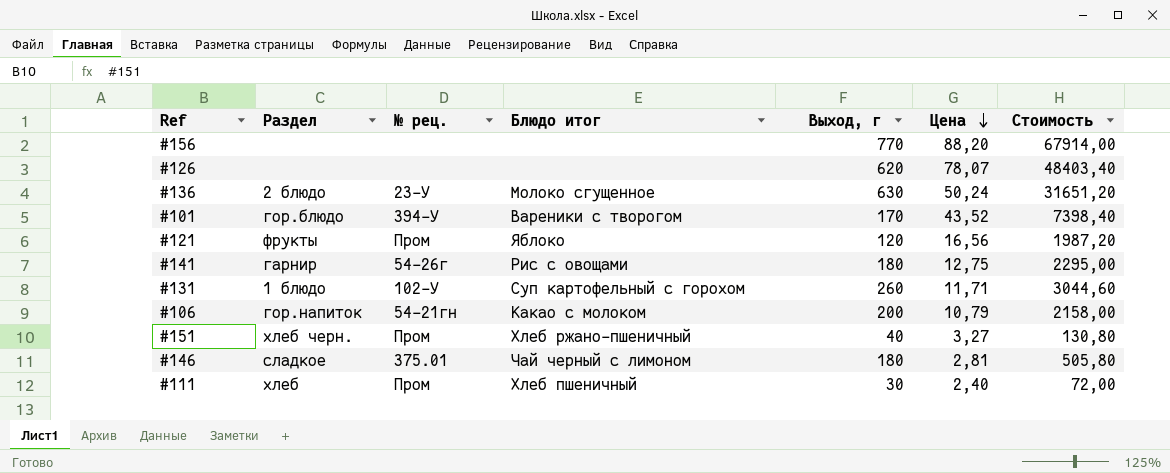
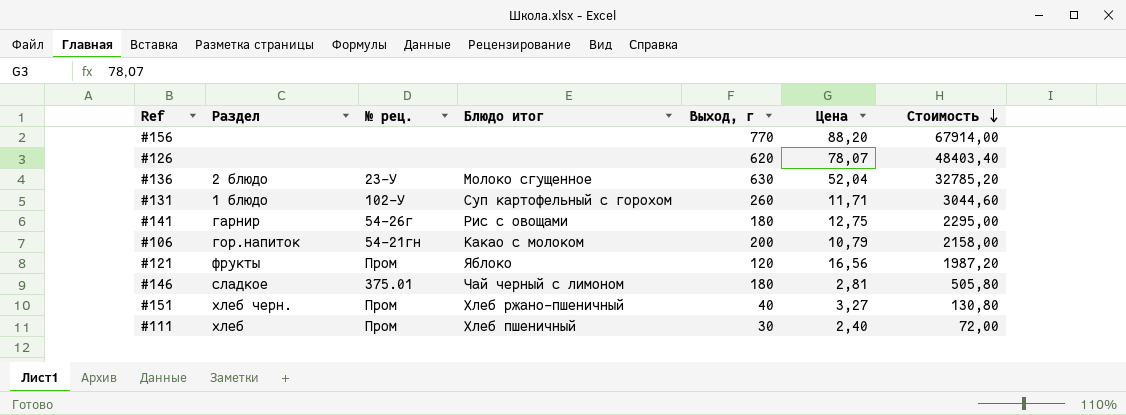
row order: Цена descending -> Стоимость descending
row #101: гор.блюдо | 394-У | Вареники с творогом | 170 | 43,52 | 7398,40 -> none
#136 | Цена: 50,24 -> 52,04
#136 | Стоимость: 31651,20 -> 32785,20

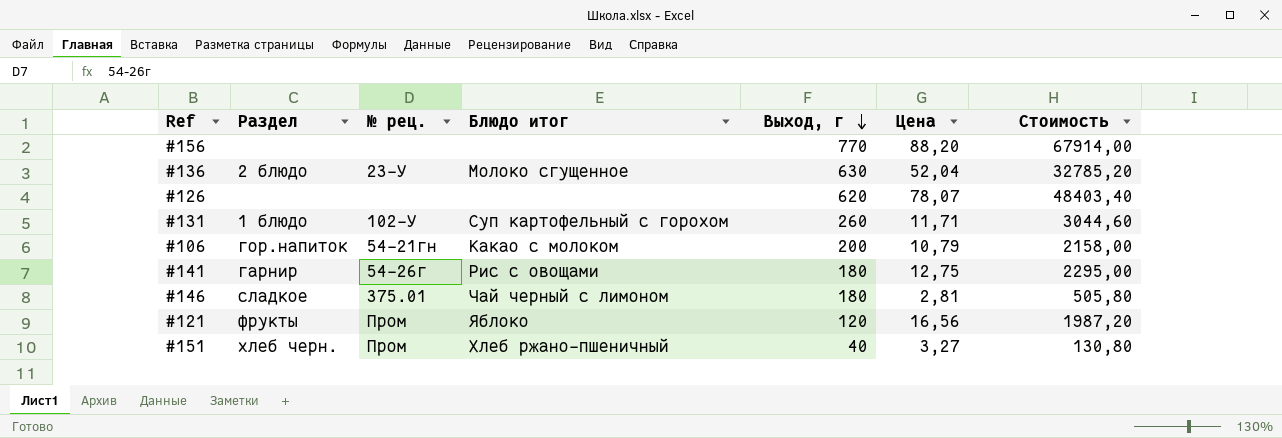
row order: Стоимость descending -> Выход, г descending
row #111: хлеб | Пром | Хлеб пшеничный | 30 | 2,40 | 72,00 -> none

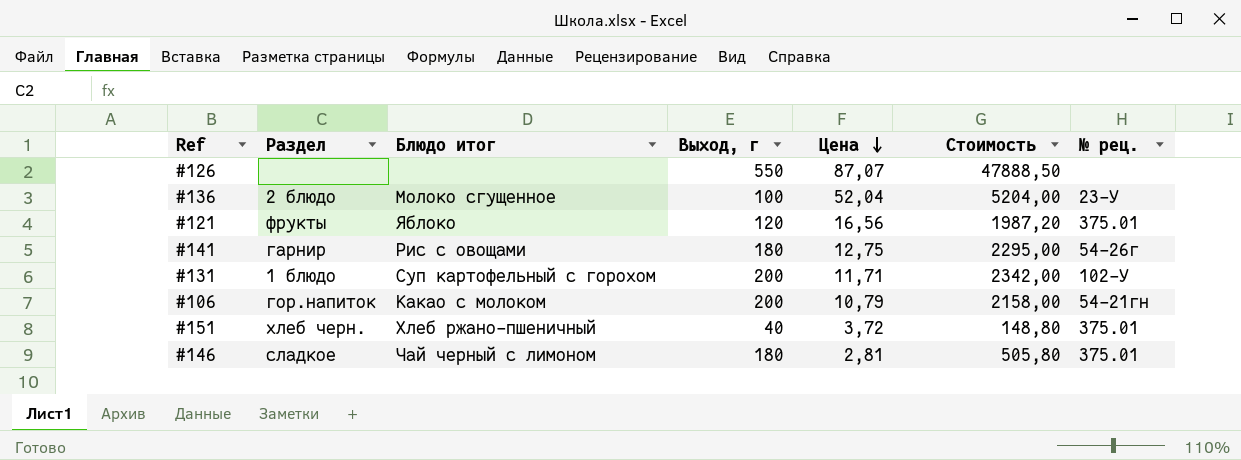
row order: Выход, г descending -> Цена descending
column № рец. | position: 3 -> 7
row #156: none | none | none | 770 | 88,20 | 67914,00 -> none
#126 | Выход, г: 620 -> 550
#126 | Цена: 78,07 -> 87,07
#126 | Стоимость: 48403,40 -> 47888,50
#136 | Выход, г: 630 -> 100
#136 | Стоимость: 32785,20 -> 5204,00
#121 | № рец.: Пром -> 375.01
#131 | Выход, г: 260 -> 200
#131 | Стоимость: 3044,60 -> 2342,00
#151 | Цена: 3,27 -> 3,72
#151 | Стоимость: 130,80 -> 148,80
#151 | № рец.: Пром -> 375.01

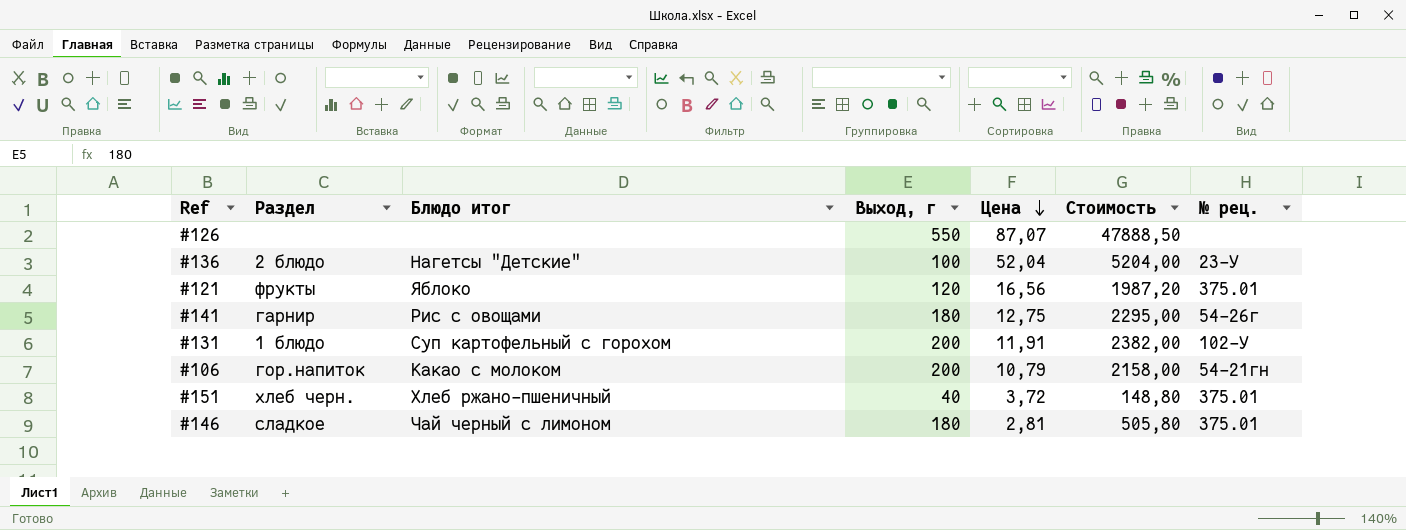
#136 | Блюдо итог: Молоко сгущенное -> Нагетсы "Детские"
#131 | Цена: 11,71 -> 11,91
#131 | Стоимость: 2342,00 -> 2382,00

